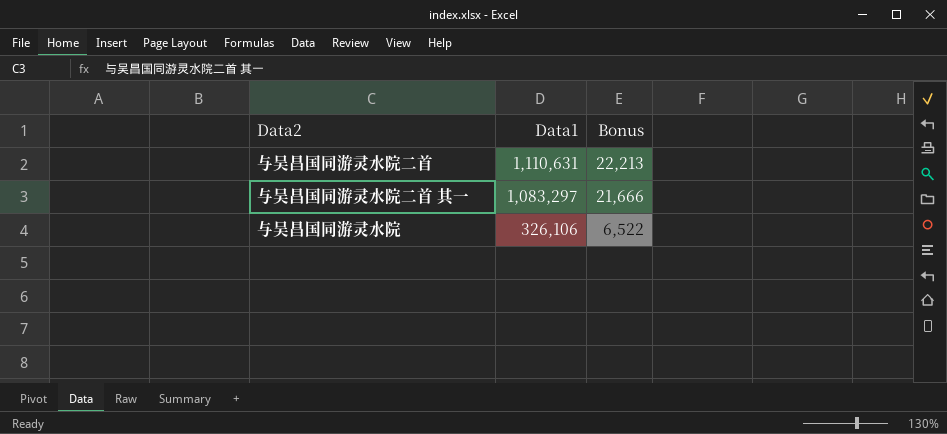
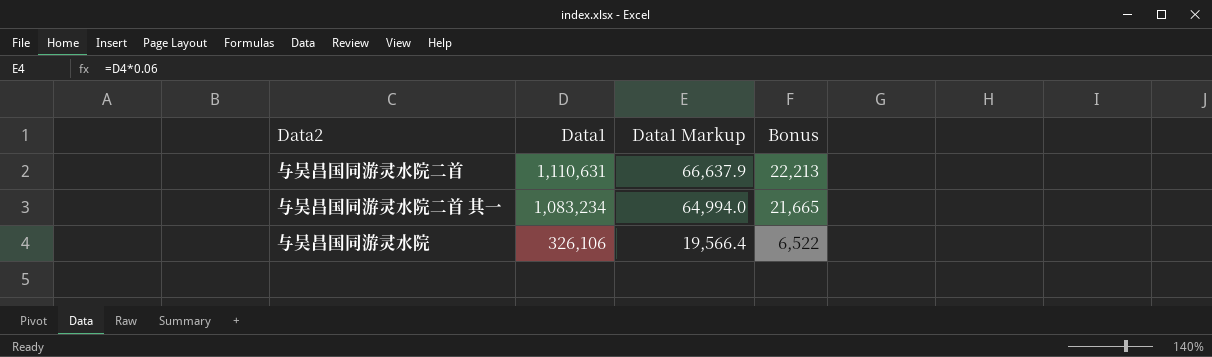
column Data1 Markup | formula: none -> [Data1] * 0.06
与吴昌国同游灵水院二首 其一 | Data1: 1,083,297 -> 1,083,234
与吴昌国同游灵水院二首 其一 | Bonus: 21,666 -> 21,665

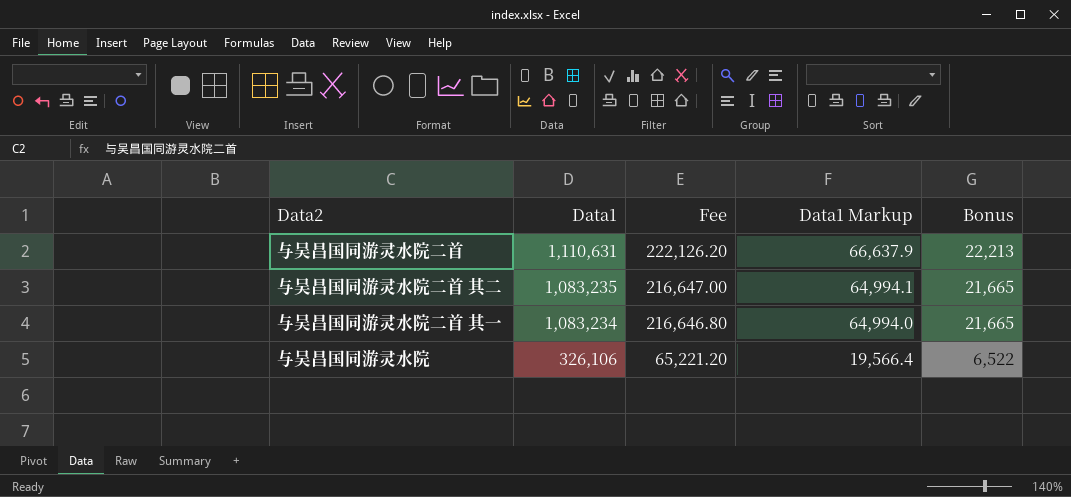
column Fee | formula: none -> [Data1] * 0.2
row 与吴昌国同游灵水院二首 其二: none -> 1,083,235 | 216,647.00 | 64,994.1 | 21,665

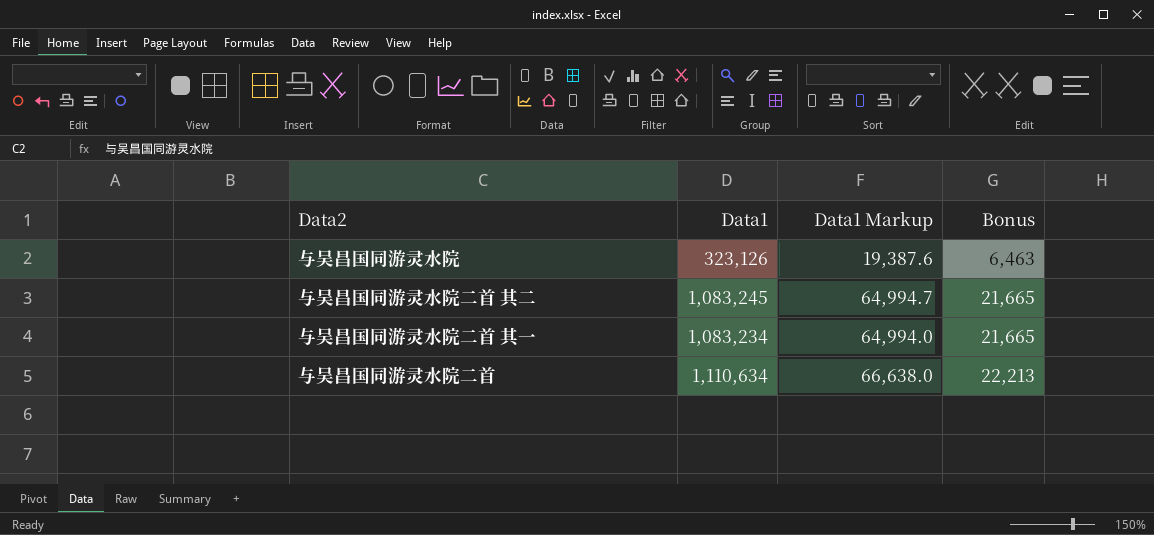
row order: Data1 descending -> Bonus ascending
column Fee | formula: [Data1] * 0.2 -> none
与吴昌国同游灵水院 | Data1: 326,106 -> 323,126
与吴昌国同游灵水院 | Data1 Markup: 19,566.4 -> 19,387.6
与吴昌国同游灵水院 | Bonus: 6,522 -> 6,463
与吴昌国同游灵水院二首 其二 | Data1: 1,083,235 -> 1,083,245
与吴昌国同游灵水院二首 其二 | Data1 Markup: 64,994.1 -> 64,994.7
与吴昌国同游灵水院二首 | Data1: 1,110,631 -> 1,110,634
与吴昌国同游灵水院二首 | Data1 Markup: 66,637.9 -> 66,638.0

